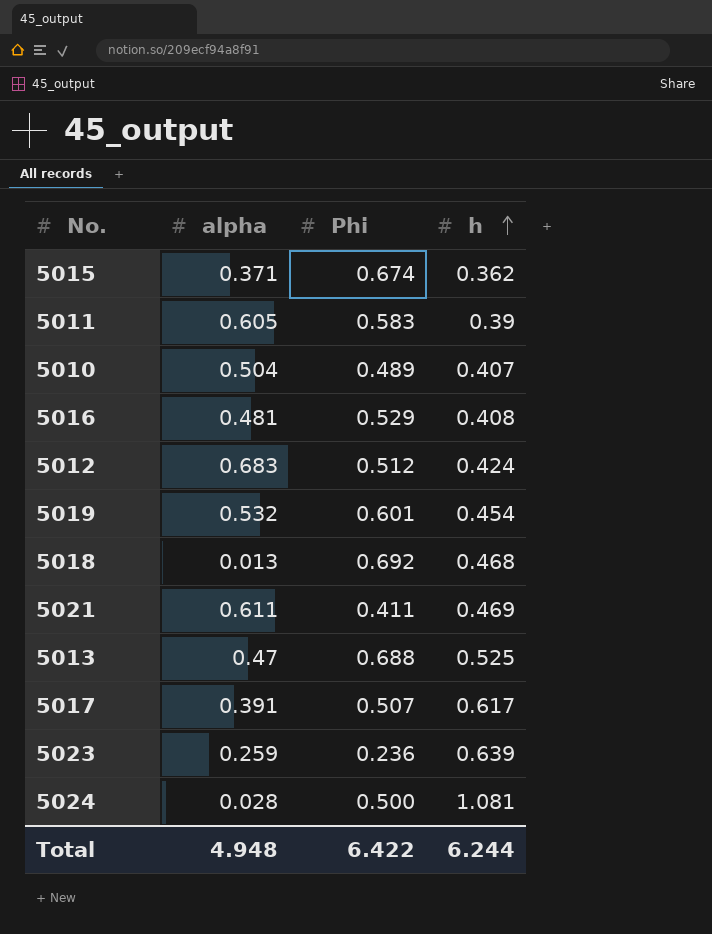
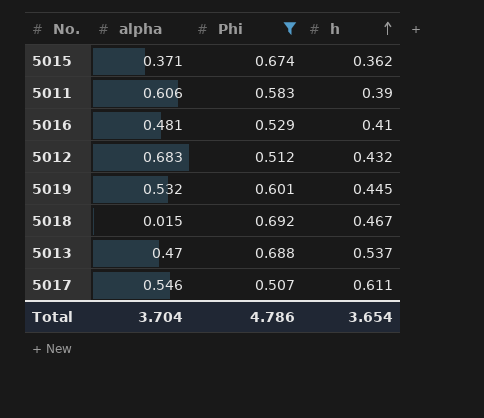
filter: none -> Phi >= 0.507
5011 | alpha: 0.605 -> 0.606
5016 | h: 0.408 -> 0.41
5012 | h: 0.424 -> 0.432
5019 | h: 0.454 -> 0.445
5018 | alpha: 0.013 -> 0.015
5018 | h: 0.468 -> 0.467
5013 | h: 0.525 -> 0.537
5017 | alpha: 0.391 -> 0.546
5017 | h: 0.617 -> 0.611
Total | alpha: 4.948 -> 3.704
Total | Phi: 6.422 -> 4.786
Total | h: 6.244 -> 3.654

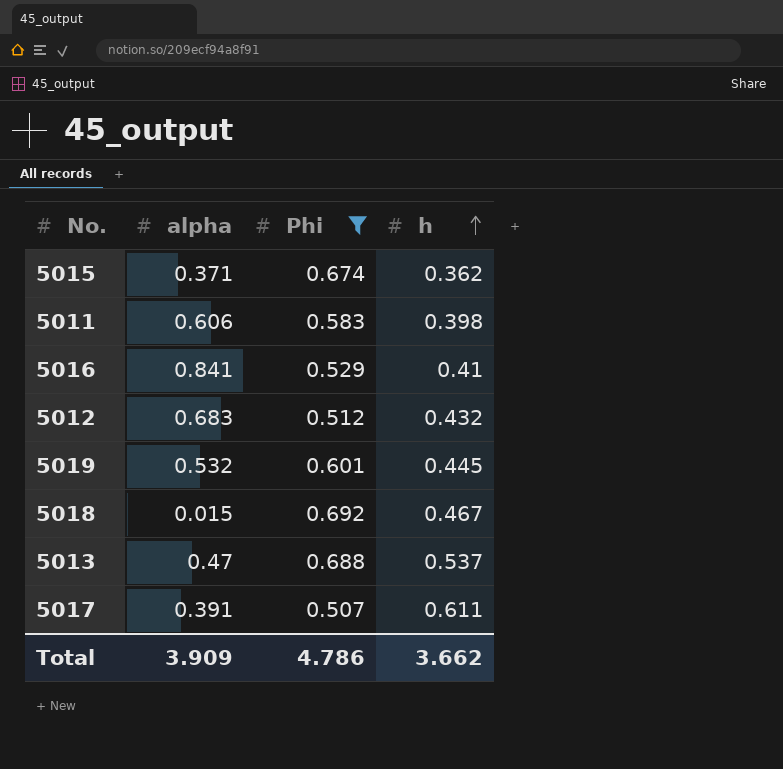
5011 | h: 0.39 -> 0.398
5016 | alpha: 0.481 -> 0.841
5017 | alpha: 0.546 -> 0.391
Total | alpha: 3.704 -> 3.909
Total | h: 3.654 -> 3.662

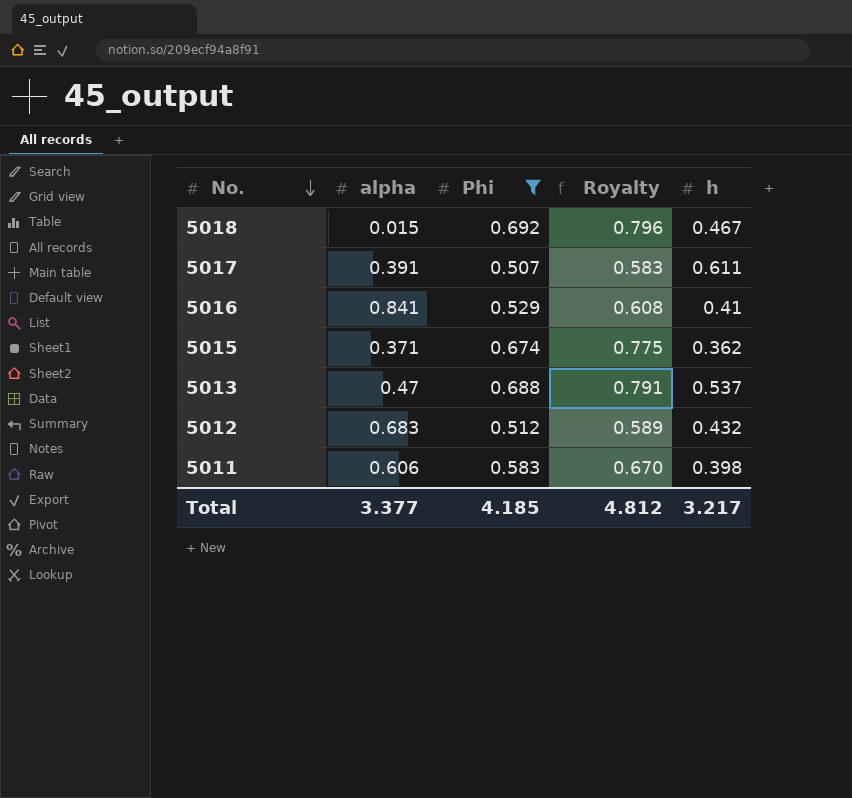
row order: h ascending -> No. descending
column Royalty | formula: none -> [Phi] * 1.15
row 5019: 0.532 | 0.601 | 0.445 -> none
Total | alpha: 3.909 -> 3.377
Total | Phi: 4.786 -> 4.185
Total | h: 3.662 -> 3.217

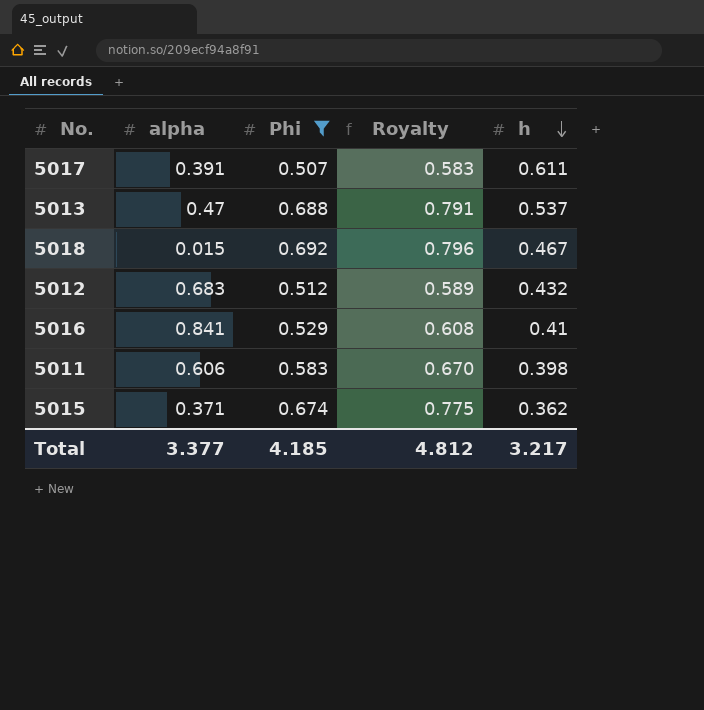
row order: No. descending -> h descending

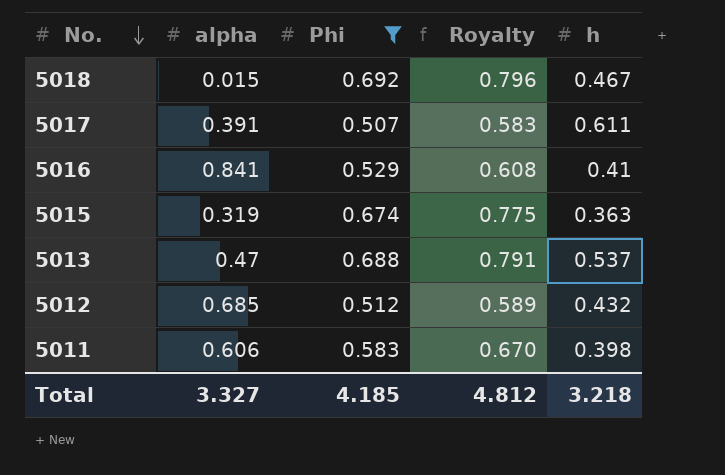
row order: h descending -> No. descending
5015 | alpha: 0.371 -> 0.319
5015 | h: 0.362 -> 0.363
5012 | alpha: 0.683 -> 0.685
Total | alpha: 3.377 -> 3.327
Total | h: 3.217 -> 3.218

